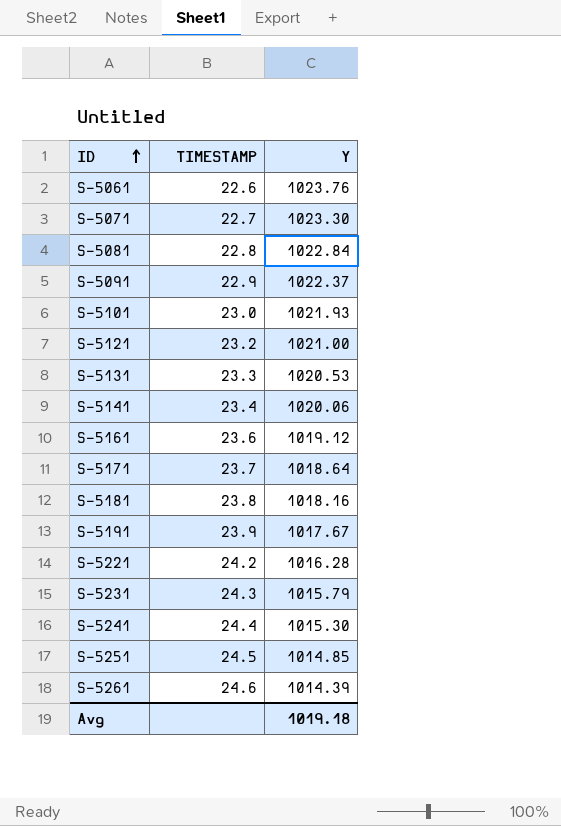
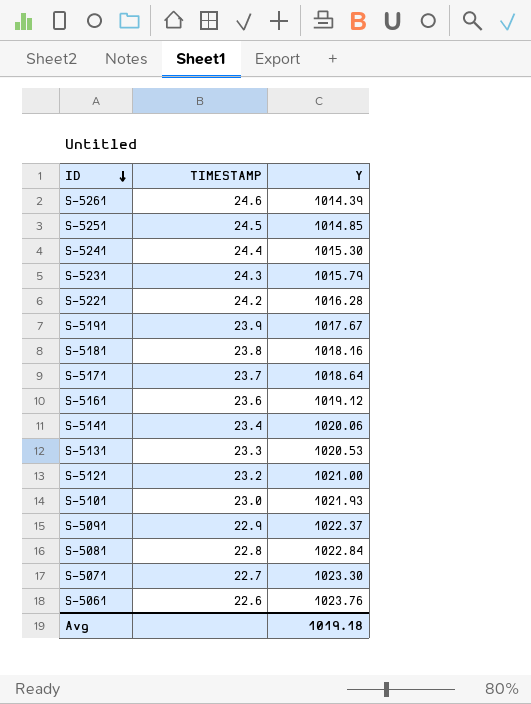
row order: ID ascending -> ID descending

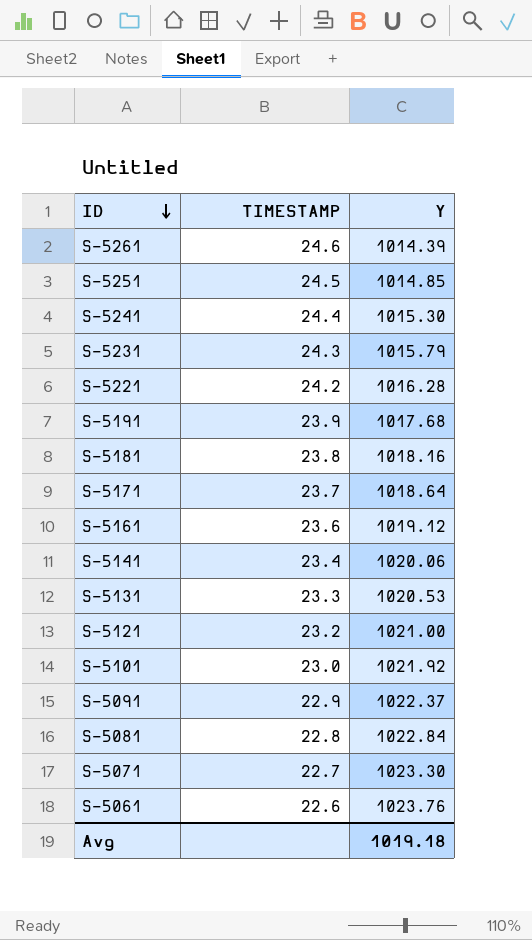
S-5191 | Y: 1017.67 -> 1017.68
S-5101 | Y: 1021.93 -> 1021.92

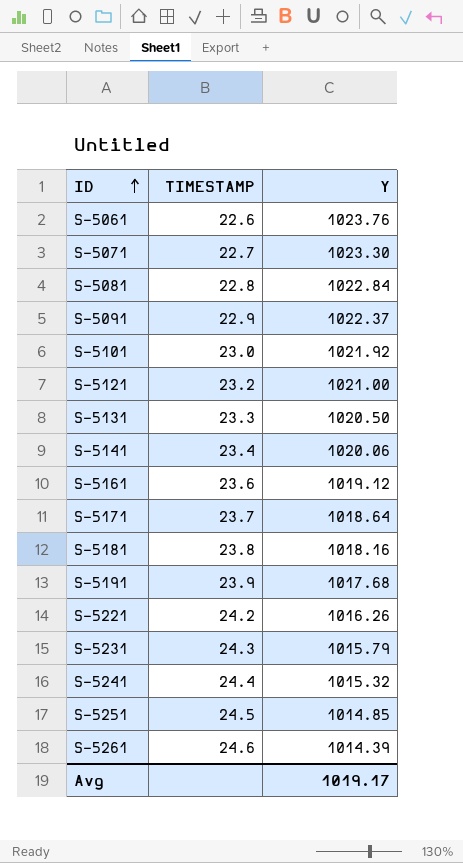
row order: ID descending -> ID ascending
S-5131 | Y: 1020.53 -> 1020.50
S-5221 | Y: 1016.28 -> 1016.26
S-5241 | Y: 1015.30 -> 1015.32
Avg | Y: 1019.18 -> 1019.17

